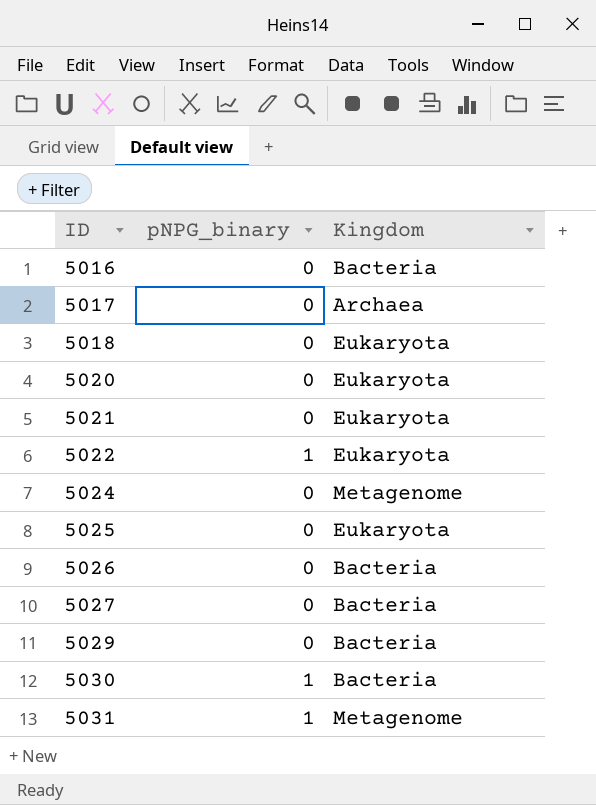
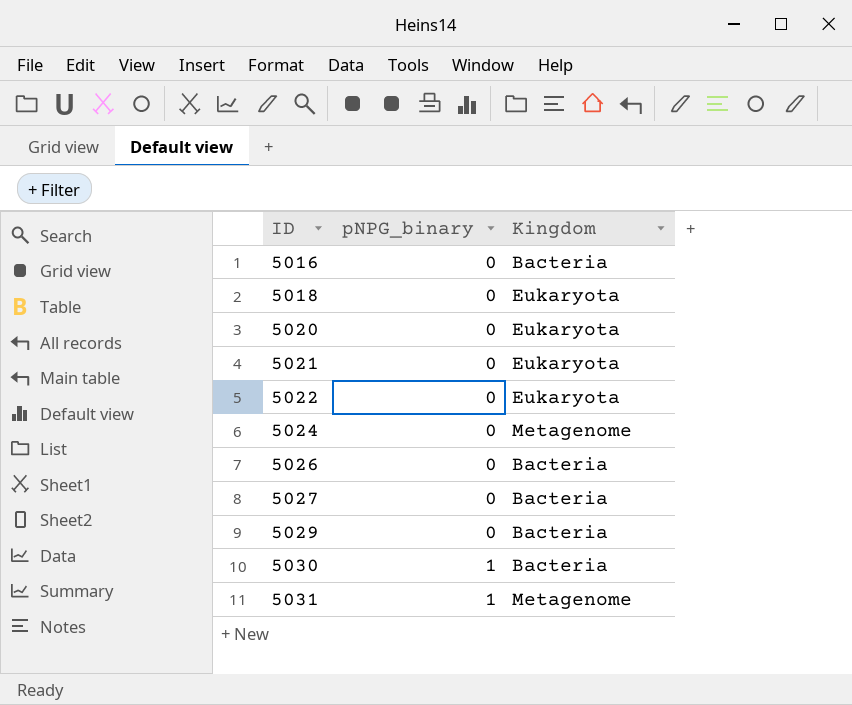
row 5017: 0 | Archaea -> none
row 5025: 0 | Eukaryota -> none
5022 | pNPG_binary: 1 -> 0

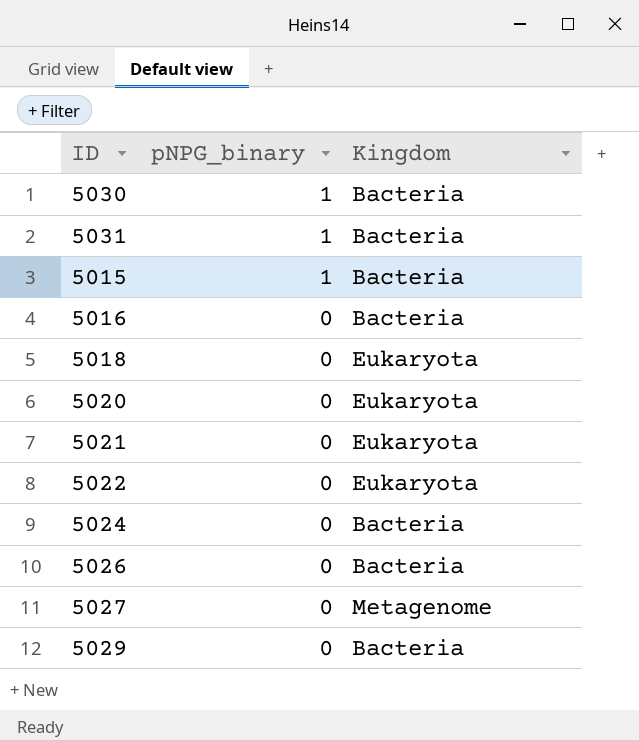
row order: ID ascending -> pNPG_binary descending
5031 | Kingdom: Metagenome -> Bacteria
row 5015: none -> 1 | Bacteria
5024 | Kingdom: Metagenome -> Bacteria
5027 | Kingdom: Bacteria -> Metagenome

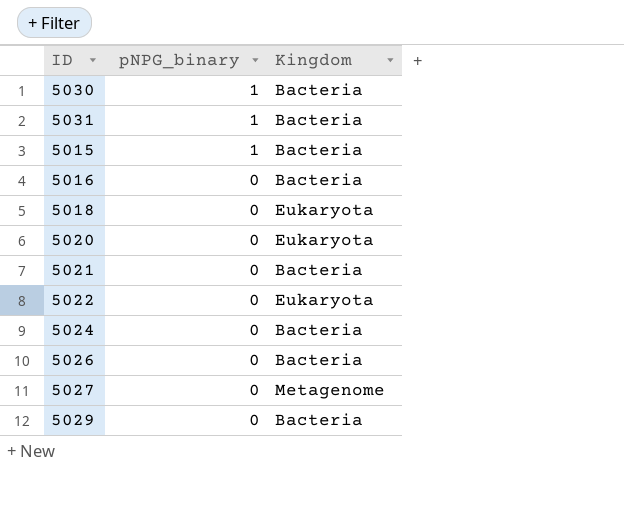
5021 | Kingdom: Eukaryota -> Bacteria

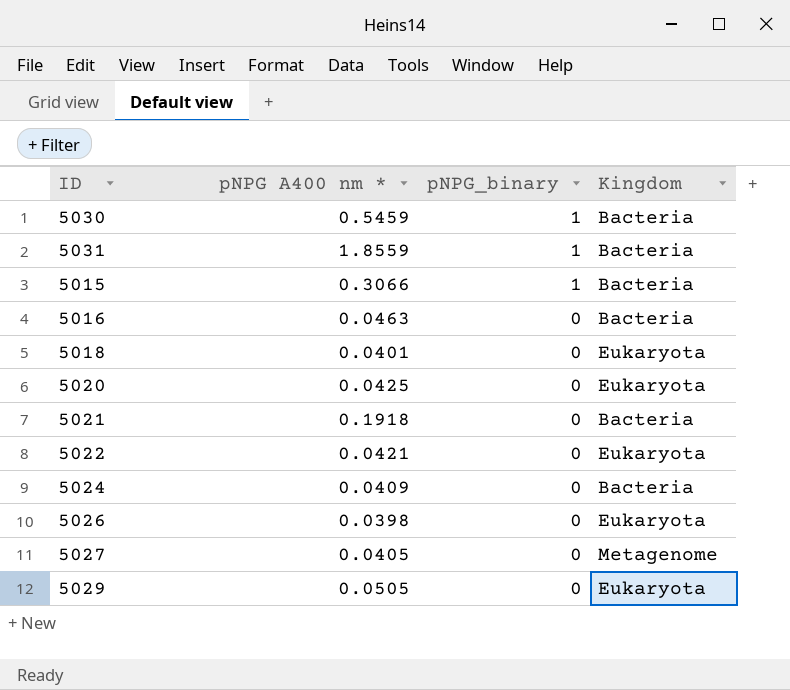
column pNPG A400 nm * | position: none -> 2
5026 | Kingdom: Bacteria -> Eukaryota
5029 | Kingdom: Bacteria -> Eukaryota

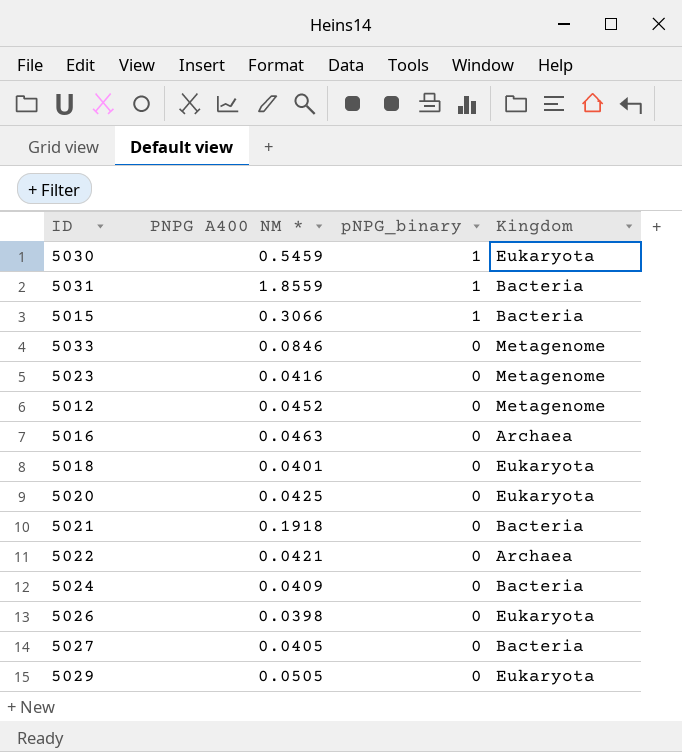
column name: pNPG A400 nm * -> PNPG A400 NM *
5030 | Kingdom: Bacteria -> Eukaryota
row 5033: none -> 0.0846 | 0 | Metagenome
row 5023: none -> 0.0416 | 0 | Metagenome
row 5012: none -> 0.0452 | 0 | Metagenome
5016 | Kingdom: Bacteria -> Archaea
5022 | Kingdom: Eukaryota -> Archaea
5027 | Kingdom: Metagenome -> Bacteria

